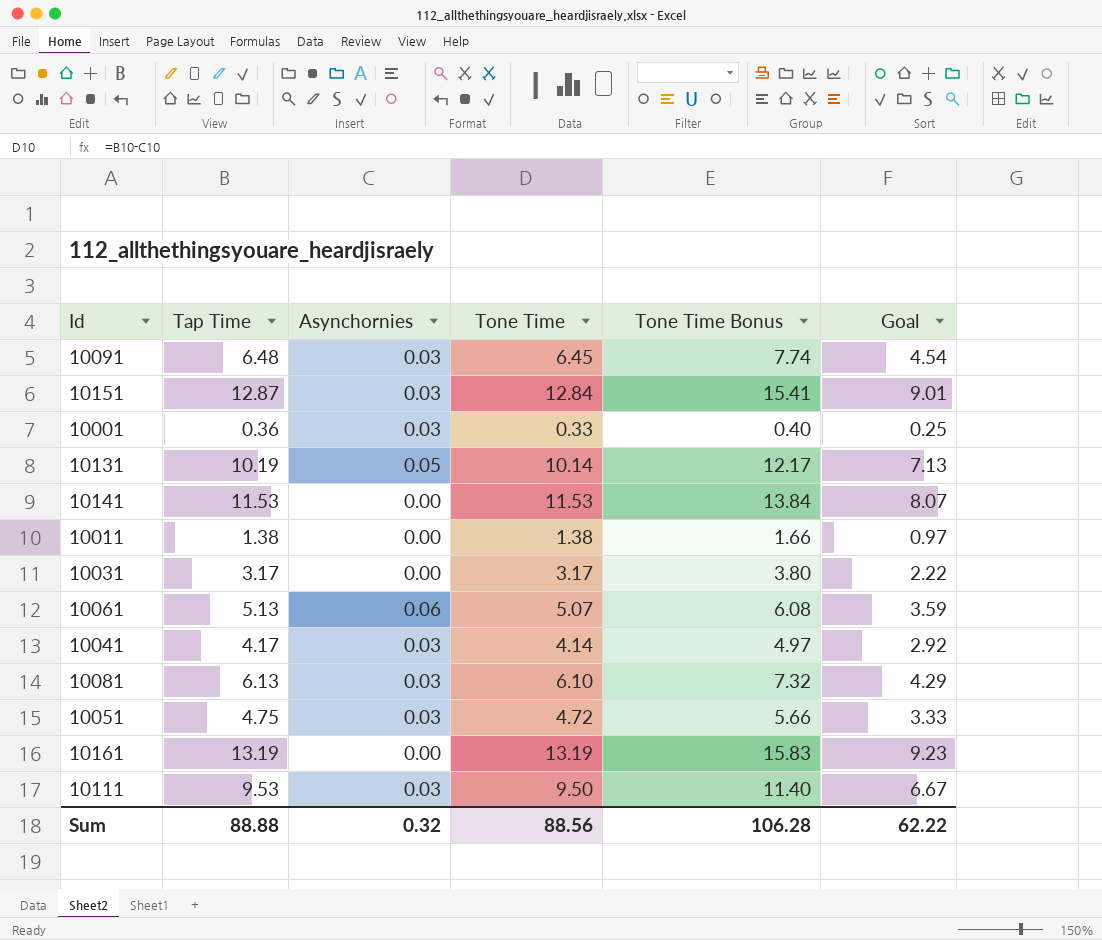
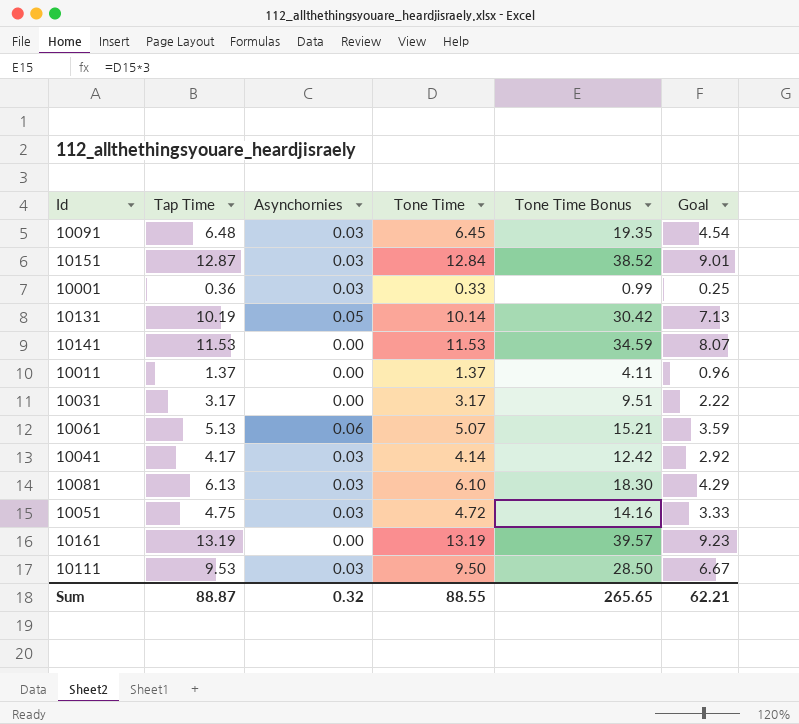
column Tone Time Bonus | formula: [Tone Time] * 1.2 -> [Tone Time] * 3
10011 | Tap Time: 1.38 -> 1.37
10011 | Tone Time: 1.38 -> 1.37
10011 | Goal: 0.97 -> 0.96
Sum | Tap Time: 88.88 -> 88.87
Sum | Tone Time: 88.56 -> 88.55
Sum | Tone Time Bonus: 106.28 -> 265.65
Sum | Goal: 62.22 -> 62.21

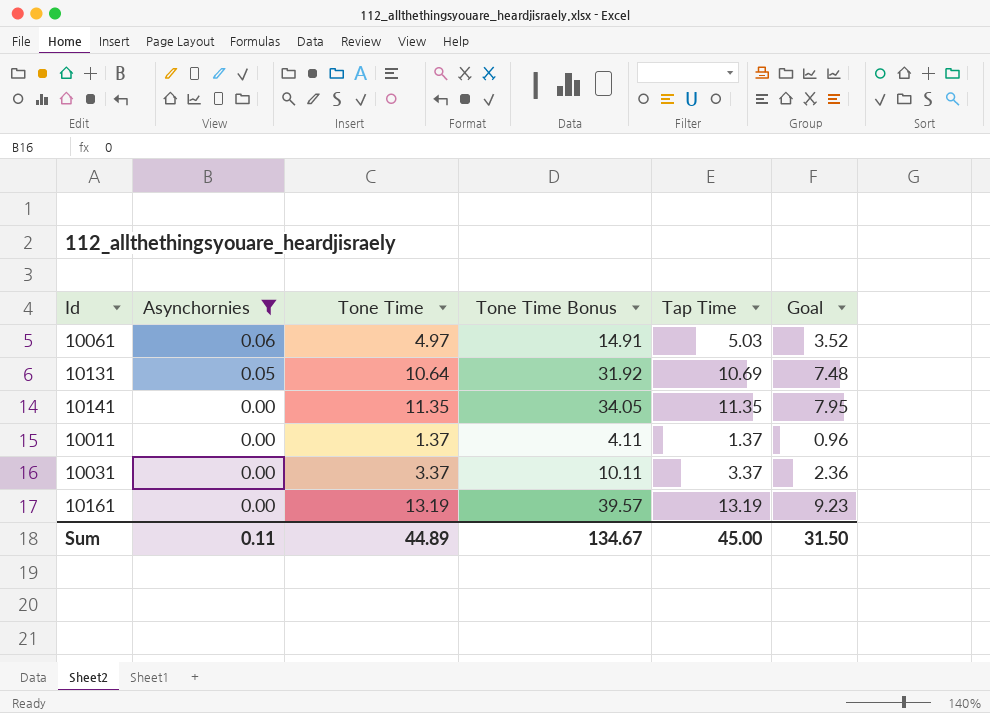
filter: none -> Asynchornies != 0.03
row order: none -> Asynchornies descending
column Tap Time | position: 2 -> 5
10061 | Tone Time: 5.07 -> 4.97
10061 | Tone Time Bonus: 15.21 -> 14.91
10061 | Tap Time: 5.13 -> 5.03
10061 | Goal: 3.59 -> 3.52
10131 | Tone Time: 10.14 -> 10.64
10131 | Tone Time Bonus: 30.42 -> 31.92
10131 | Tap Time: 10.19 -> 10.69
10131 | Goal: 7.13 -> 7.48
10141 | Tone Time: 11.53 -> 11.35
10141 | Tone Time Bonus: 34.59 -> 34.05
10141 | Tap Time: 11.53 -> 11.35
10141 | Goal: 8.07 -> 7.95
10031 | Tone Time: 3.17 -> 3.37
10031 | Tone Time Bonus: 9.51 -> 10.11
10031 | Tap Time: 3.17 -> 3.37
10031 | Goal: 2.22 -> 2.36
Sum | Asynchornies: 0.32 -> 0.11
Sum | Tone Time: 88.55 -> 44.89
Sum | Tone Time Bonus: 265.65 -> 134.67
Sum | Tap Time: 88.87 -> 45.00
Sum | Goal: 62.21 -> 31.50

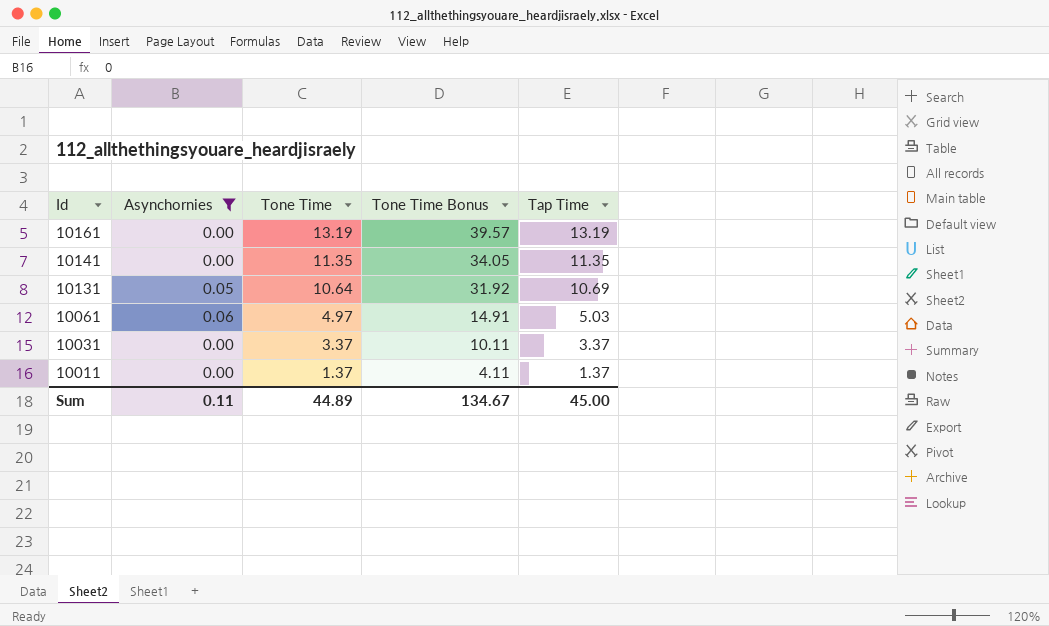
row order: Asynchornies descending -> Id descending
column Goal | formula: [Tap Time] * 0.7 -> none

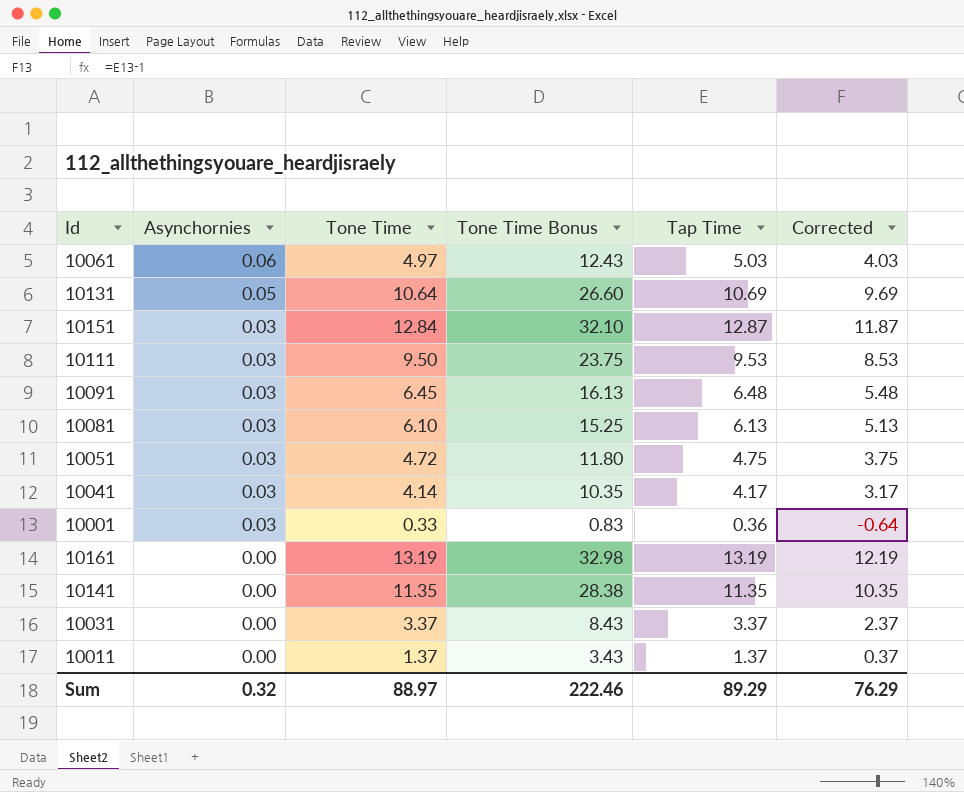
filter: Asynchornies != 0.03 -> none
row order: Id descending -> Asynchornies descending
column Tone Time Bonus | formula: [Tone Time] * 3 -> [Tone Time] * 2.5
column Corrected | formula: none -> [Tap Time] - 1
Sum | Asynchornies: 0.11 -> 0.32
Sum | Tone Time: 44.89 -> 88.97
Sum | Tone Time Bonus: 134.67 -> 222.46
Sum | Tap Time: 45.00 -> 89.29

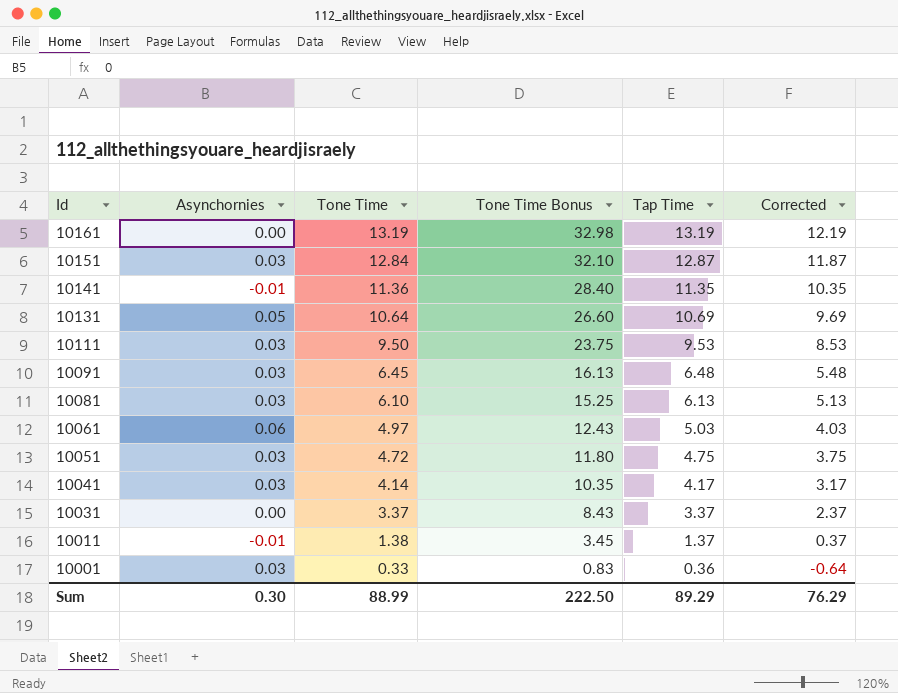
row order: Asynchornies descending -> Id descending
10141 | Asynchornies: 0.00 -> -0.01
10141 | Tone Time: 11.35 -> 11.36
10141 | Tone Time Bonus: 28.38 -> 28.40
10011 | Asynchornies: 0.00 -> -0.01
10011 | Tone Time: 1.37 -> 1.38
10011 | Tone Time Bonus: 3.43 -> 3.45
Sum | Asynchornies: 0.32 -> 0.30
Sum | Tone Time: 88.97 -> 88.99
Sum | Tone Time Bonus: 222.46 -> 222.50

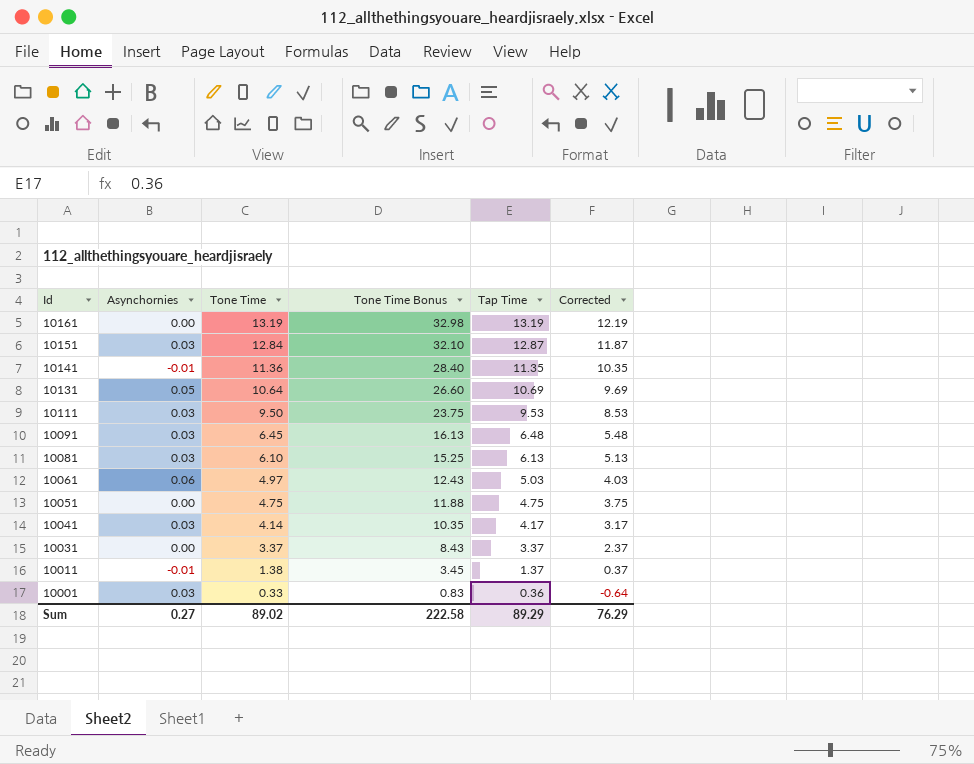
10051 | Asynchornies: 0.03 -> 0.00
10051 | Tone Time: 4.72 -> 4.75
10051 | Tone Time Bonus: 11.80 -> 11.88
Sum | Asynchornies: 0.30 -> 0.27
Sum | Tone Time: 88.99 -> 89.02
Sum | Tone Time Bonus: 222.50 -> 222.58

